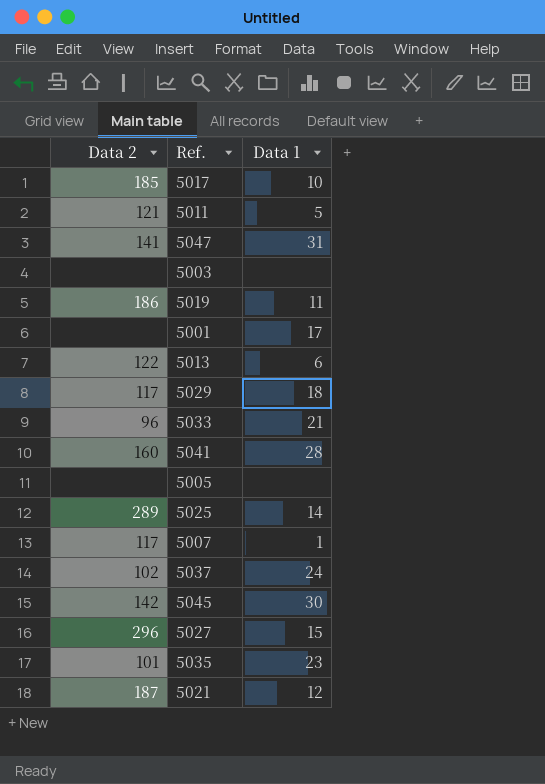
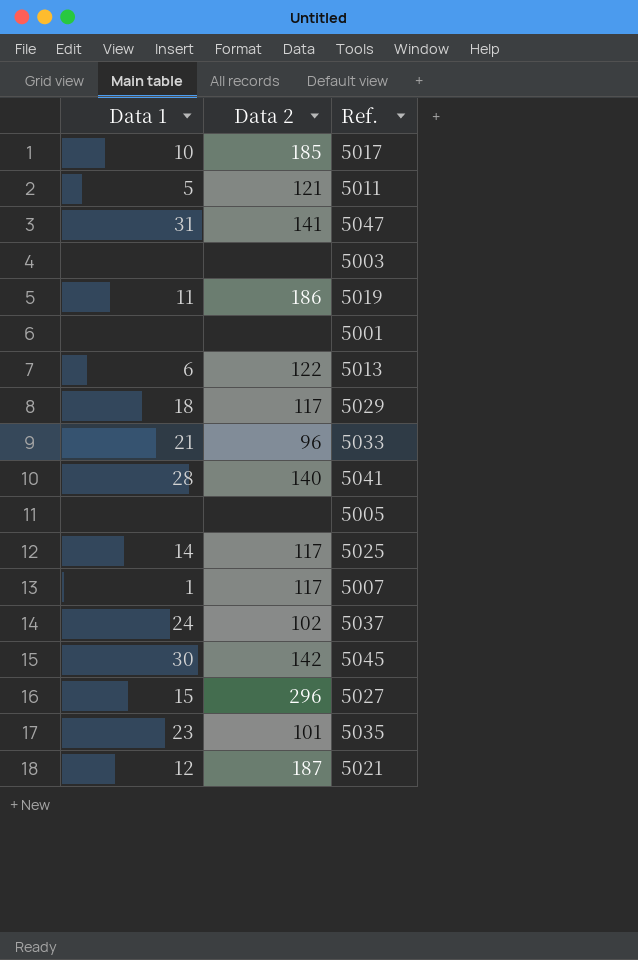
column Data 1 | position: 3 -> 1
5001 | Data 1: 17 -> none
5041 | Data 2: 160 -> 140
5025 | Data 2: 289 -> 117

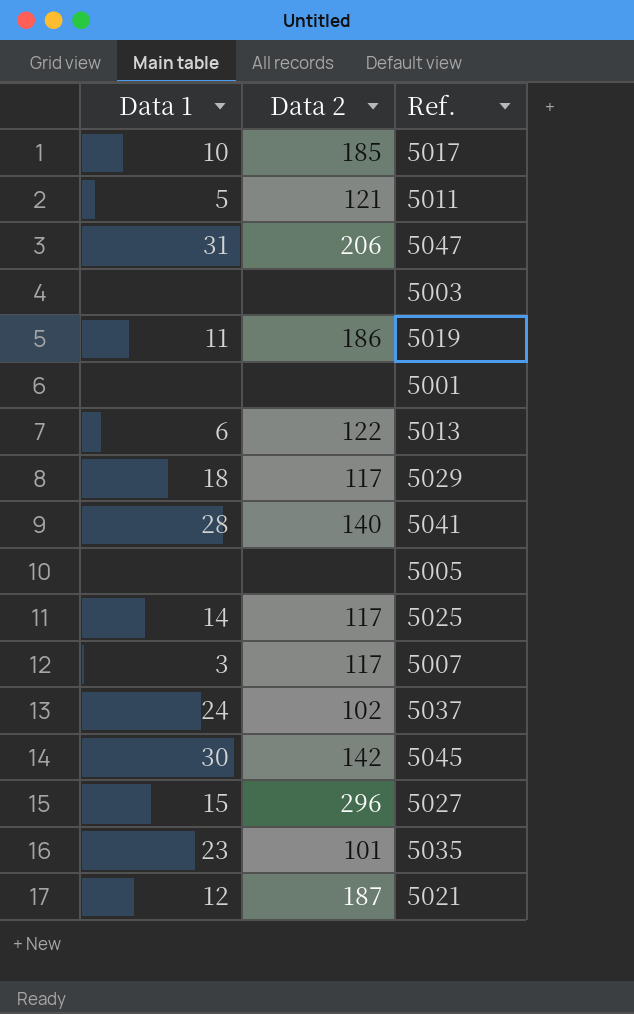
row 5033: 21 | 96 -> none
5047 | Data 2: 141 -> 206
5007 | Data 1: 1 -> 3

